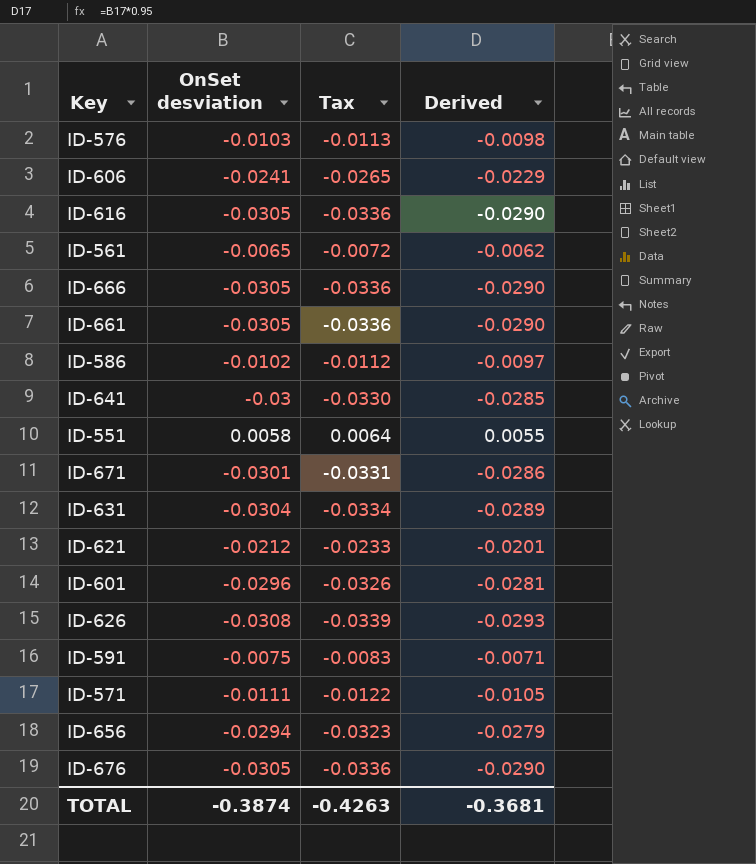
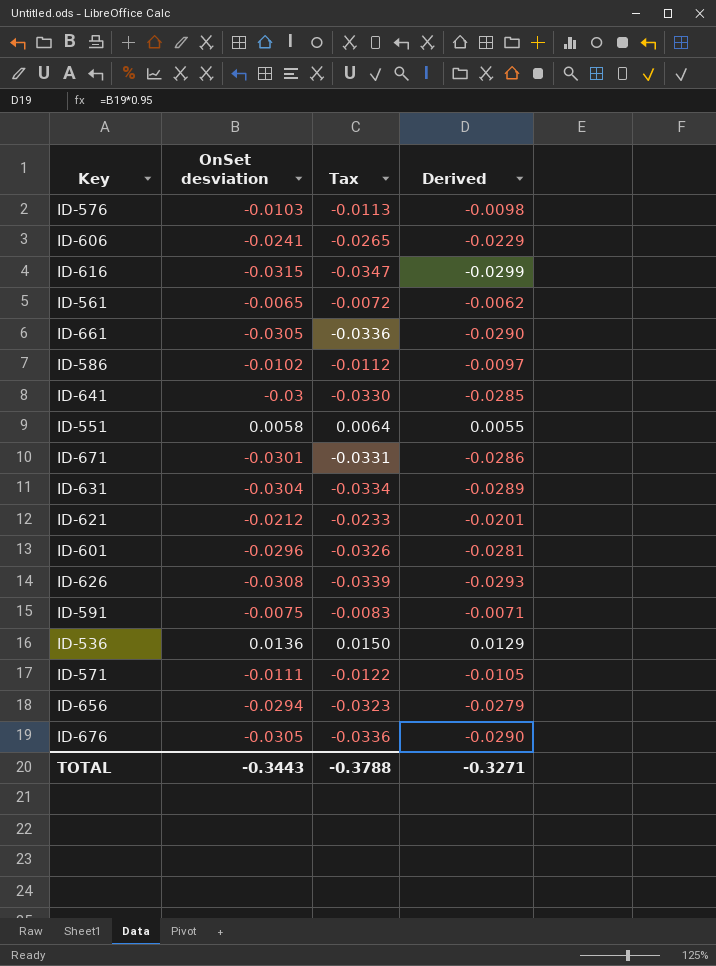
row ID-666: -0.0305 | -0.0336 | -0.0290 -> none
ID-616 | OnSet desviation: -0.0305 -> -0.0315
ID-616 | Tax: -0.0336 -> -0.0347
ID-616 | Derived: -0.0290 -> -0.0299
row ID-536: none -> 0.0136 | 0.0150 | 0.0129
TOTAL | OnSet desviation: -0.3874 -> -0.3443
TOTAL | Tax: -0.4263 -> -0.3788
TOTAL | Derived: -0.3681 -> -0.3271

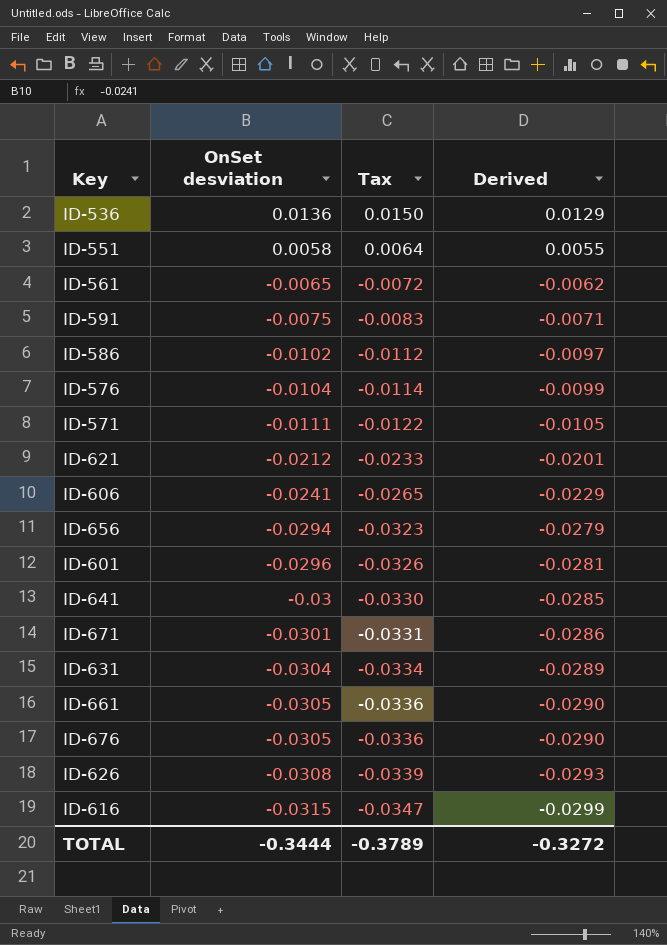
row order: none -> OnSet desviation descending
ID-576 | OnSet desviation: -0.0103 -> -0.0104
ID-576 | Tax: -0.0113 -> -0.0114
ID-576 | Derived: -0.0098 -> -0.0099
TOTAL | OnSet desviation: -0.3443 -> -0.3444
TOTAL | Tax: -0.3788 -> -0.3789
TOTAL | Derived: -0.3271 -> -0.3272

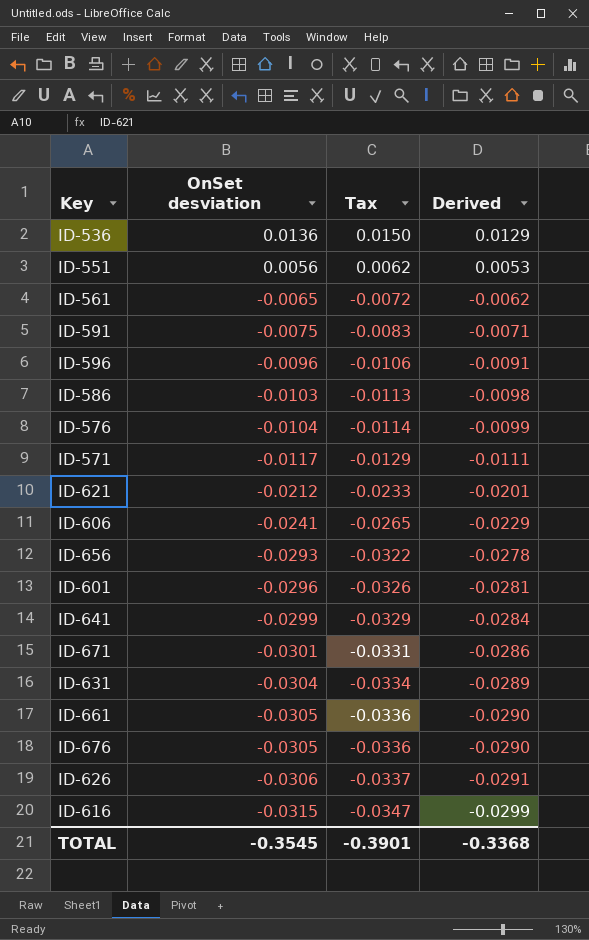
ID-551 | OnSet desviation: 0.0058 -> 0.0056
ID-551 | Tax: 0.0064 -> 0.0062
ID-551 | Derived: 0.0055 -> 0.0053
row ID-596: none -> -0.0096 | -0.0106 | -0.0091
ID-586 | OnSet desviation: -0.0102 -> -0.0103
ID-586 | Tax: -0.0112 -> -0.0113
ID-586 | Derived: -0.0097 -> -0.0098
ID-571 | OnSet desviation: -0.0111 -> -0.0117
ID-571 | Tax: -0.0122 -> -0.0129
ID-571 | Derived: -0.0105 -> -0.0111
ID-656 | OnSet desviation: -0.0294 -> -0.0293
ID-656 | Tax: -0.0323 -> -0.0322
ID-656 | Derived: -0.0279 -> -0.0278
ID-641 | OnSet desviation: -0.03 -> -0.0299
ID-641 | Tax: -0.0330 -> -0.0329
ID-641 | Derived: -0.0285 -> -0.0284
ID-626 | OnSet desviation: -0.0308 -> -0.0306
ID-626 | Tax: -0.0339 -> -0.0337
ID-626 | Derived: -0.0293 -> -0.0291
TOTAL | OnSet desviation: -0.3444 -> -0.3545
TOTAL | Tax: -0.3789 -> -0.3901
TOTAL | Derived: -0.3272 -> -0.3368

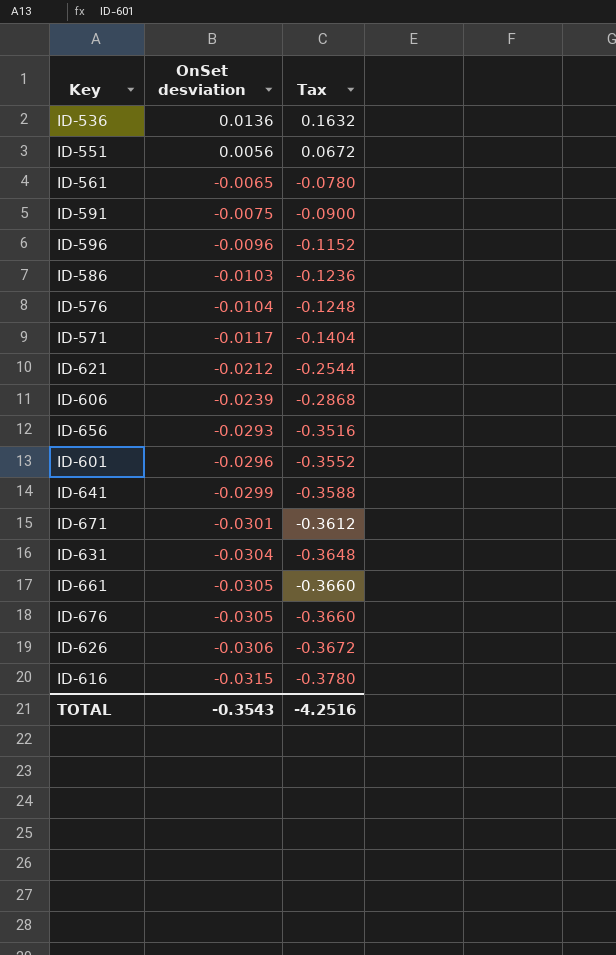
column Derived | formula: [OnSet desviation] * 0.95 -> none
column Tax | formula: [OnSet desviation] * 1.1 -> [OnSet desviation] * 12
ID-606 | OnSet desviation: -0.0241 -> -0.0239
TOTAL | OnSet desviation: -0.3545 -> -0.3543
TOTAL | Tax: -0.3901 -> -4.2516

